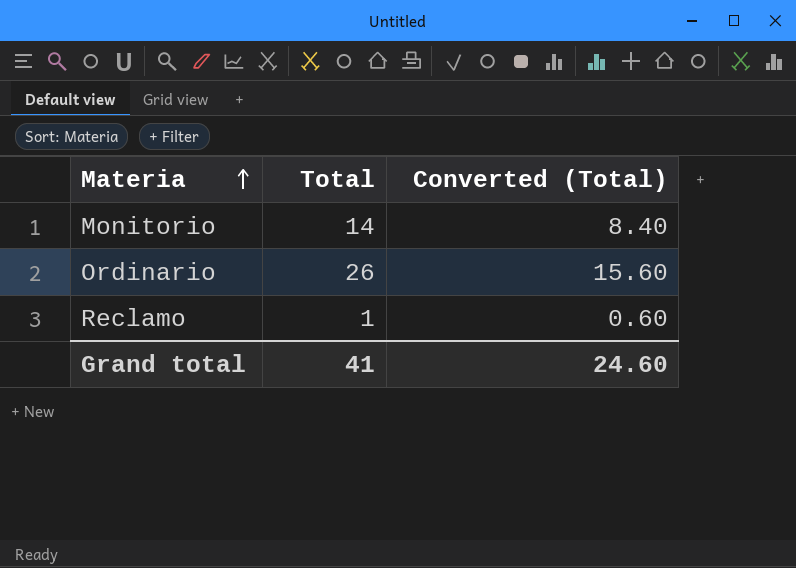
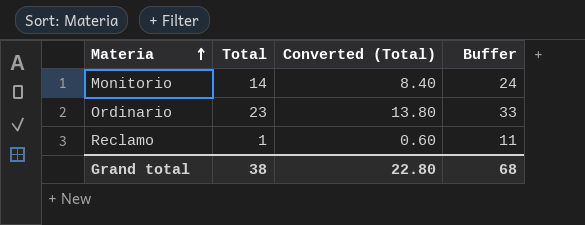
column Buffer | formula: none -> [Total] + 10
Ordinario | Total: 26 -> 23
Ordinario | Converted (Total): 15.60 -> 13.80
Grand total | Total: 41 -> 38
Grand total | Converted (Total): 24.60 -> 22.80

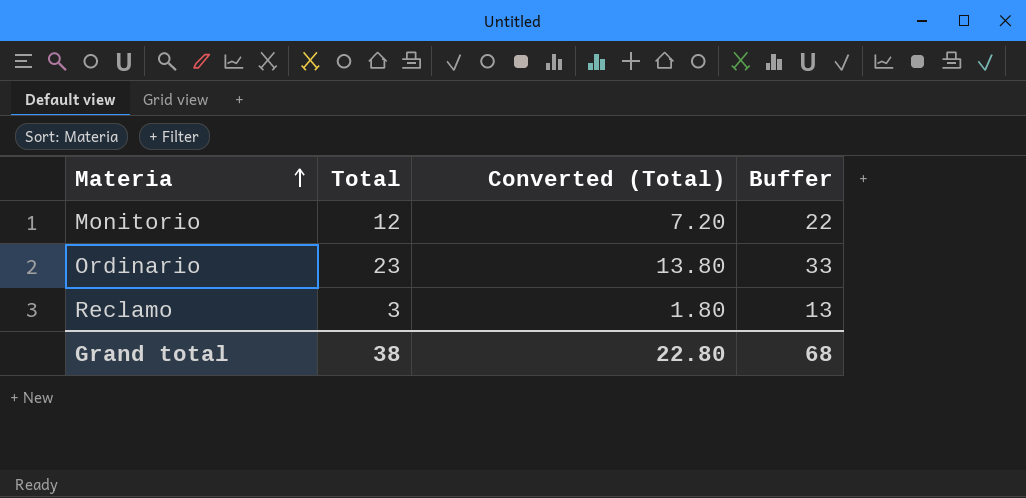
Monitorio | Total: 14 -> 12
Monitorio | Converted (Total): 8.40 -> 7.20
Monitorio | Buffer: 24 -> 22
Reclamo | Total: 1 -> 3
Reclamo | Converted (Total): 0.60 -> 1.80
Reclamo | Buffer: 11 -> 13

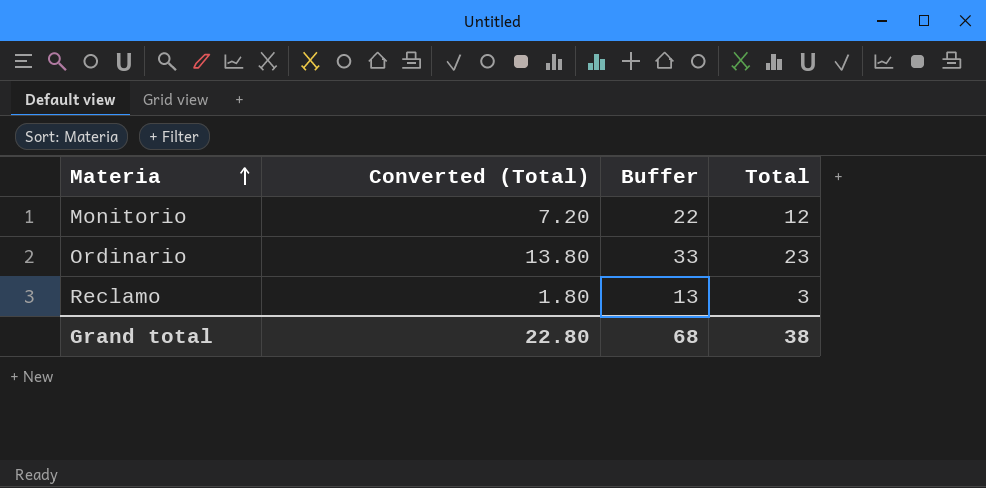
column Total | position: 2 -> 4

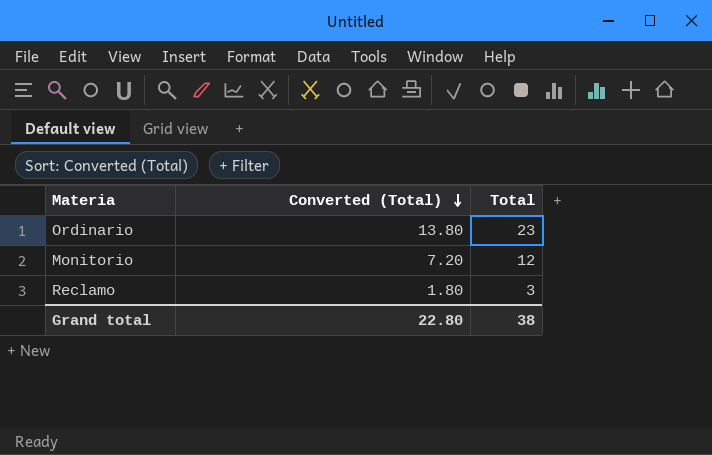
row order: Materia ascending -> Converted (Total) descending
column Buffer | formula: [Total] + 10 -> none

